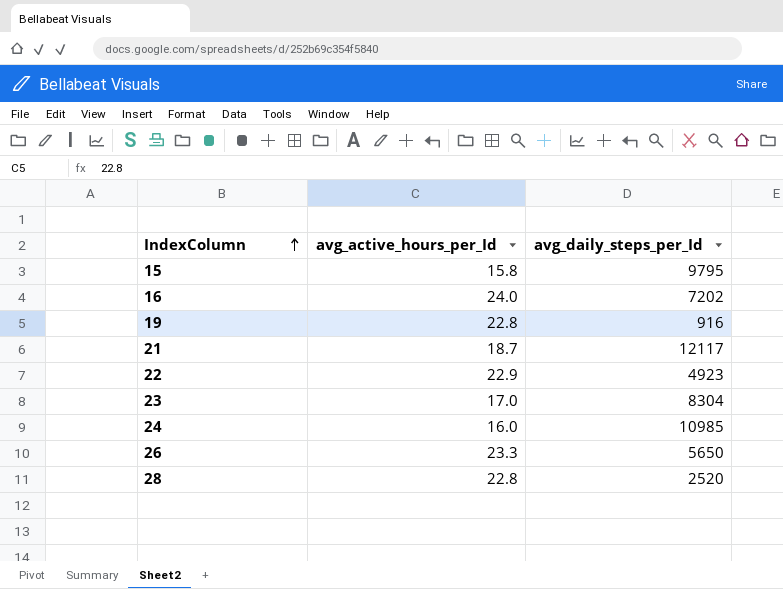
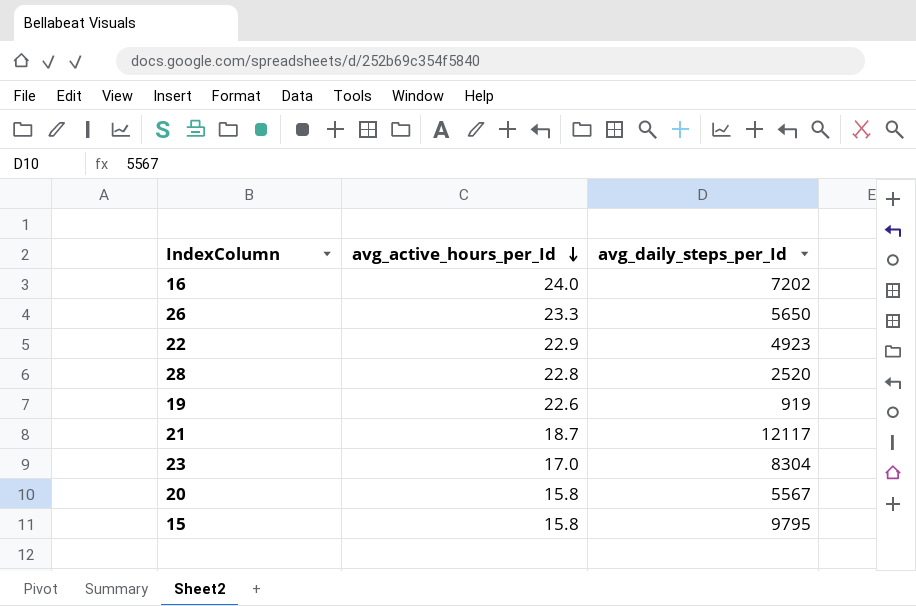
row order: IndexColumn ascending -> avg_active_hours_per_Id descending
row 24: 16.0 | 10985 -> none
19 | avg_active_hours_per_Id: 22.8 -> 22.6
19 | avg_daily_steps_per_Id: 916 -> 919
row 20: none -> 15.8 | 5567

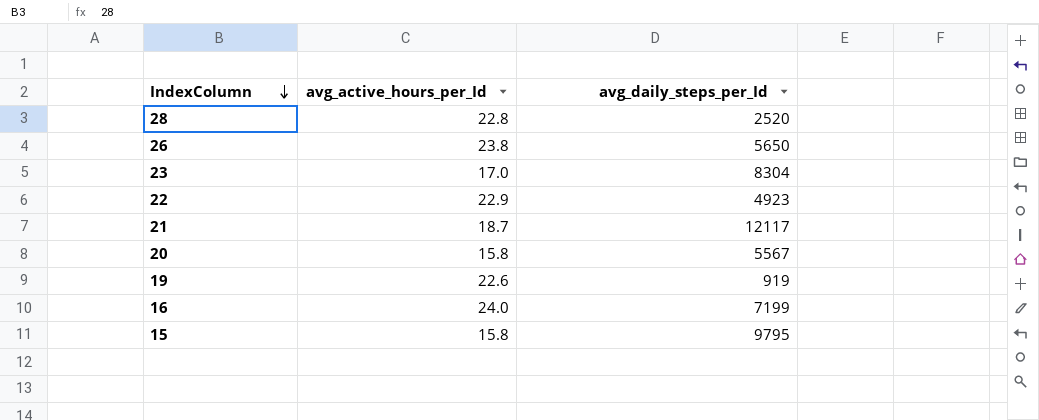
row order: avg_active_hours_per_Id descending -> IndexColumn descending
26 | avg_active_hours_per_Id: 23.3 -> 23.8
16 | avg_daily_steps_per_Id: 7202 -> 7199

